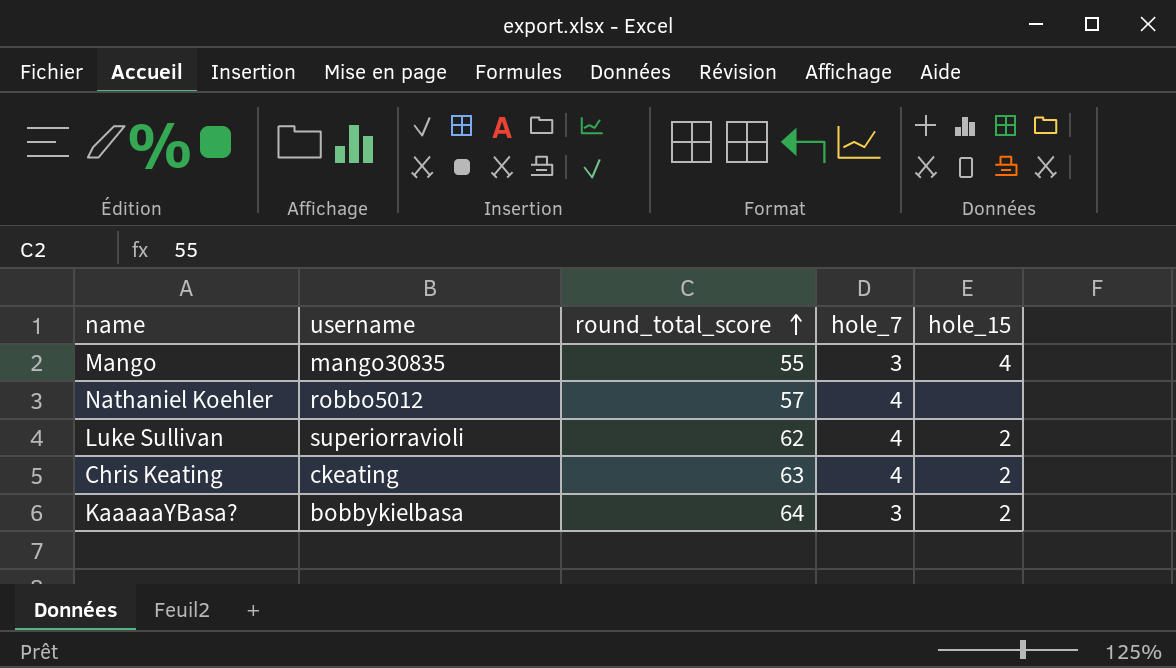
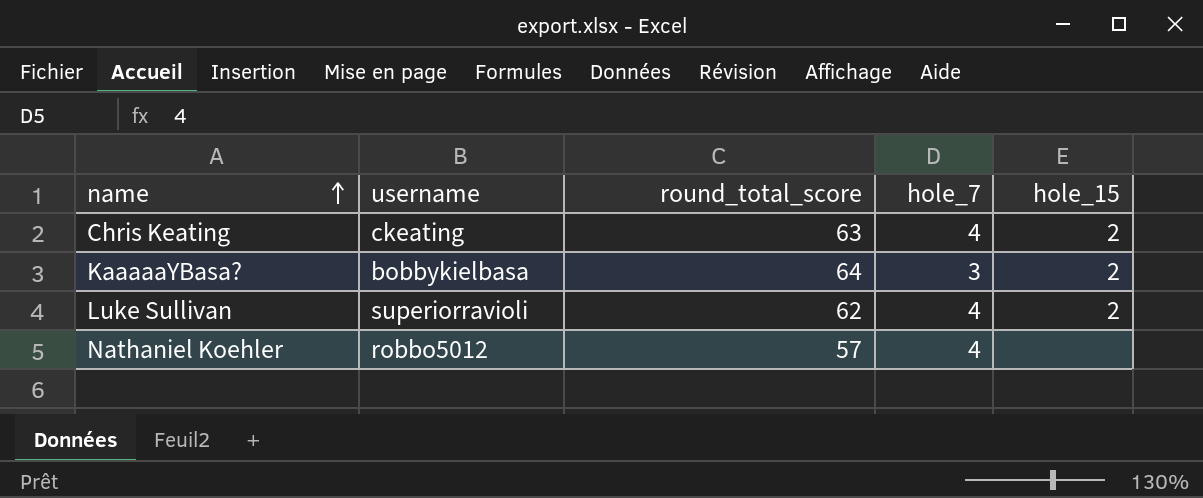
row order: round_total_score ascending -> name ascending
row Mango: mango30835 | 55 | 3 | 4 -> none

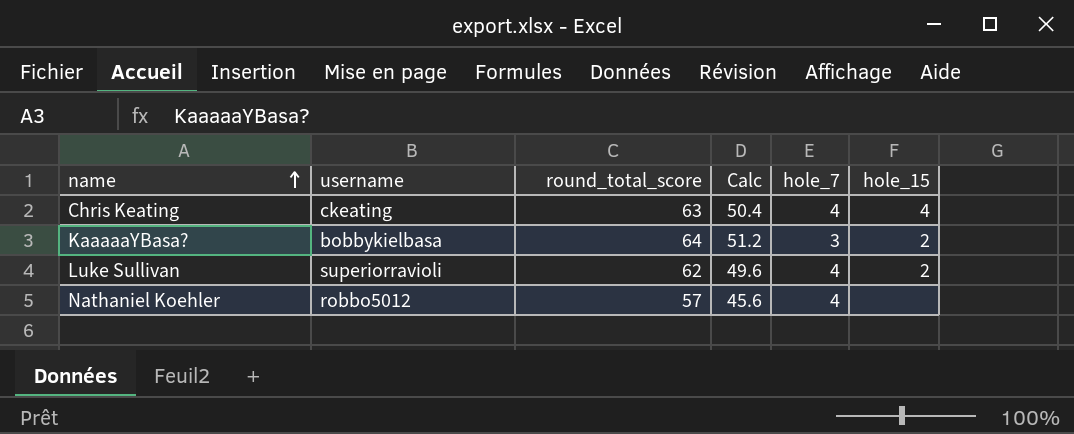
column Calc | formula: none -> [round_total_score] * 0.8
Chris Keating | hole_15: 2 -> 4

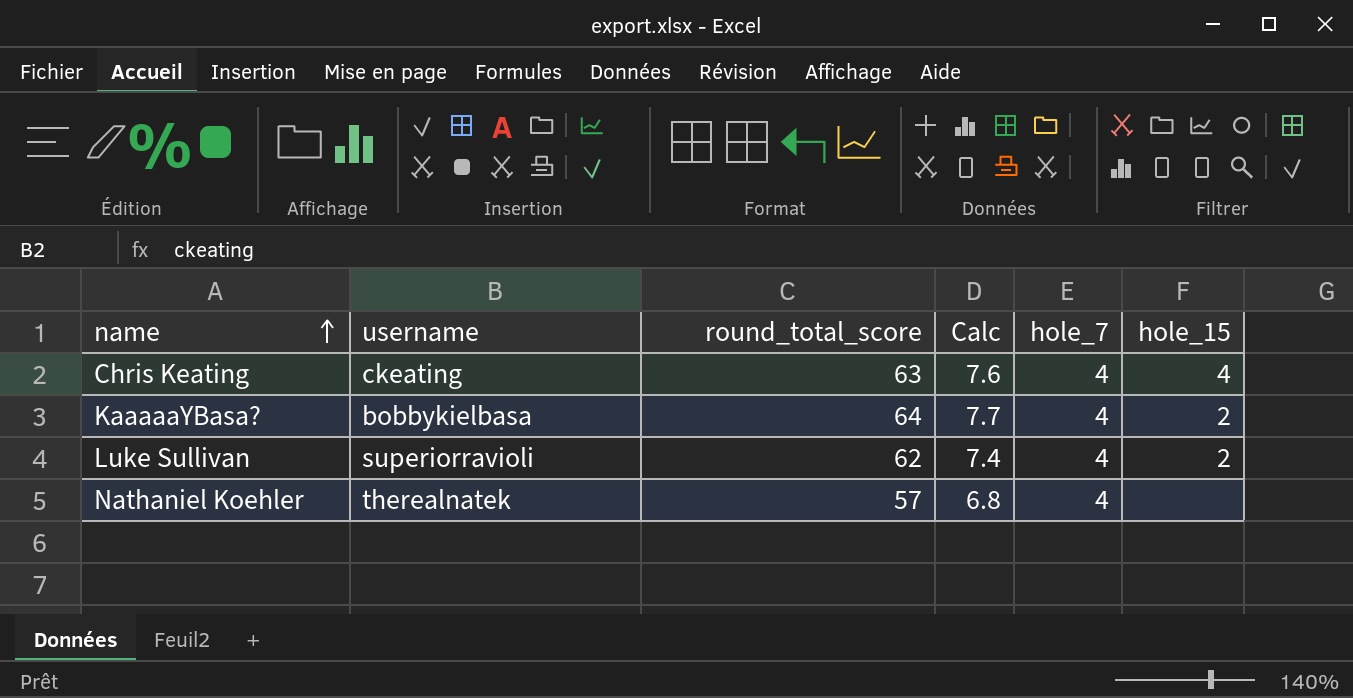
column Calc | formula: [round_total_score] * 0.8 -> [round_total_score] * 0.12
KaaaaaYBasa? | hole_7: 3 -> 4
Nathaniel Koehler | username: robbo5012 -> therealnatek

